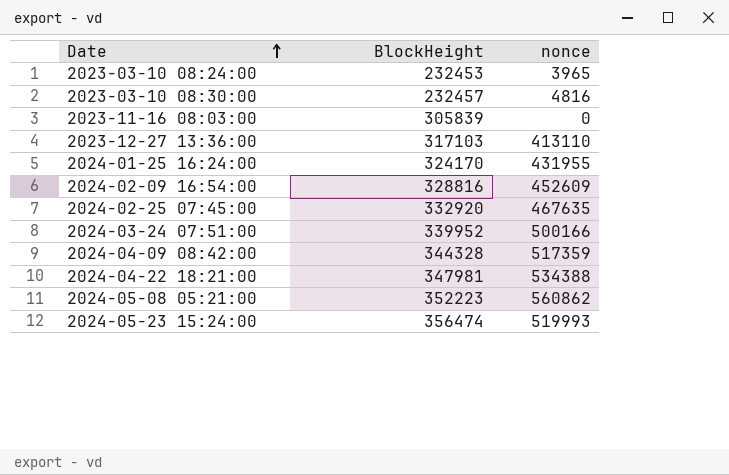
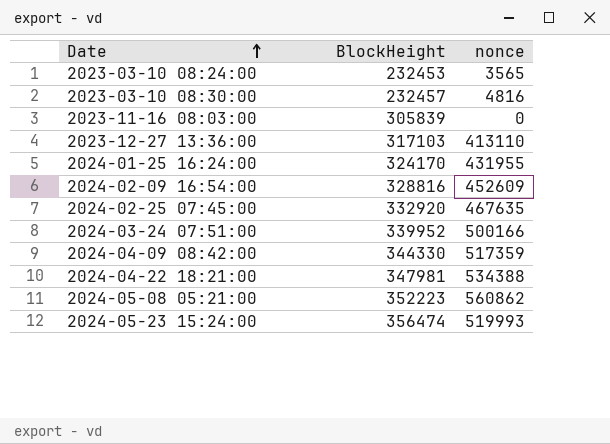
2023-03-10 08:24:00 | nonce: 3965 -> 3565
2024-04-09 08:42:00 | BlockHeight: 344328 -> 344330

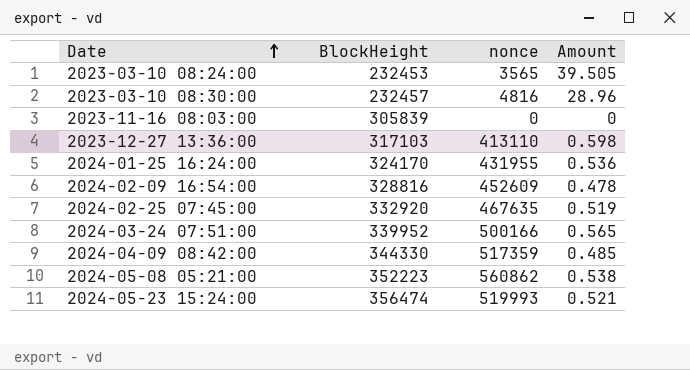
column Amount | position: none -> 4
row 2024-04-22 18:21:00: 347981 | 534388 -> none

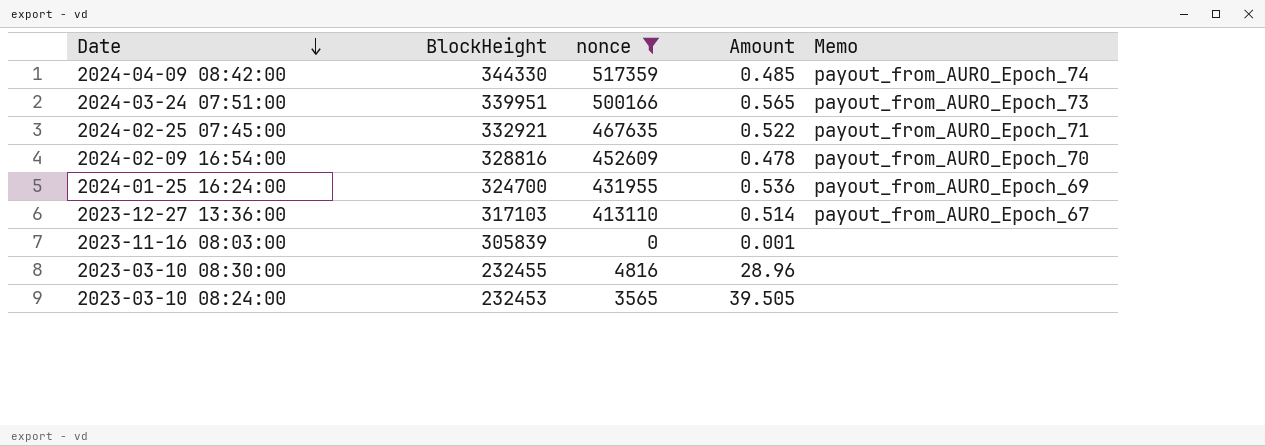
filter: none -> nonce <= 517359
row order: Date ascending -> Date descending
column Memo | position: none -> 5
2024-03-24 07:51:00 | BlockHeight: 339952 -> 339951
2024-02-25 07:45:00 | BlockHeight: 332920 -> 332921
2024-02-25 07:45:00 | Amount: 0.519 -> 0.522
2024-01-25 16:24:00 | BlockHeight: 324170 -> 324700
2023-12-27 13:36:00 | Amount: 0.598 -> 0.514
2023-11-16 08:03:00 | Amount: 0 -> 0.001
2023-03-10 08:30:00 | BlockHeight: 232457 -> 232455

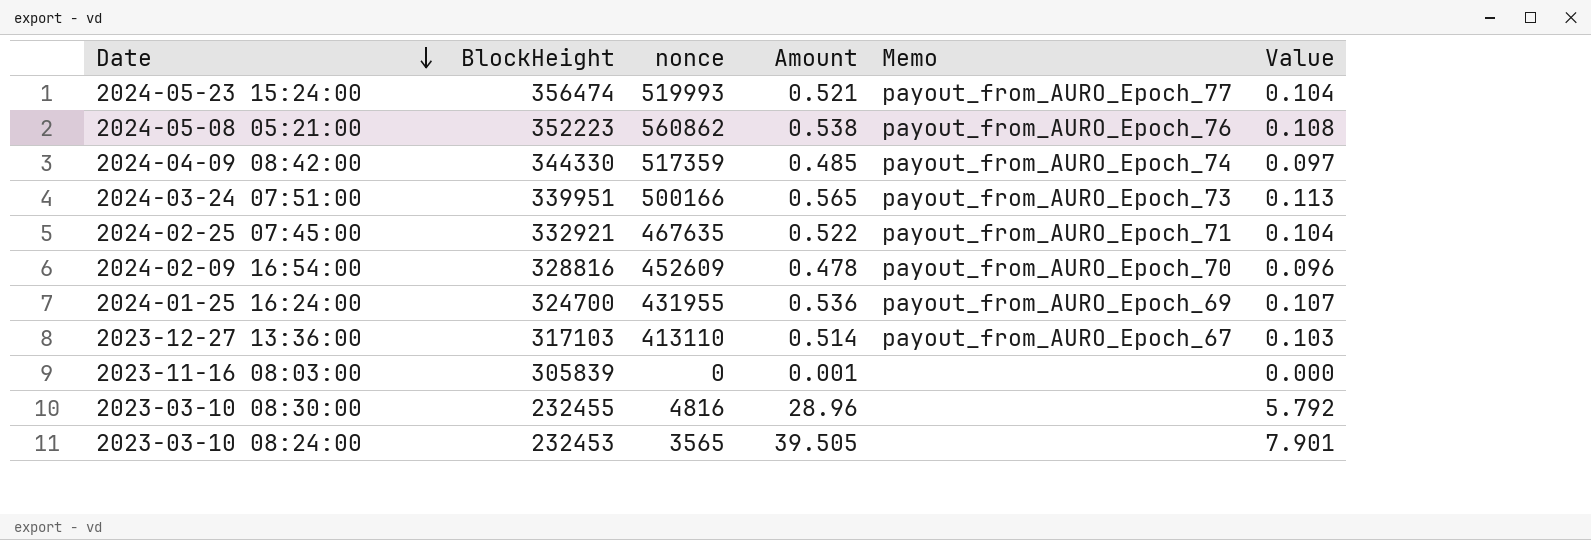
filter: nonce <= 517359 -> none
column Value | formula: none -> [Amount] * 0.2

